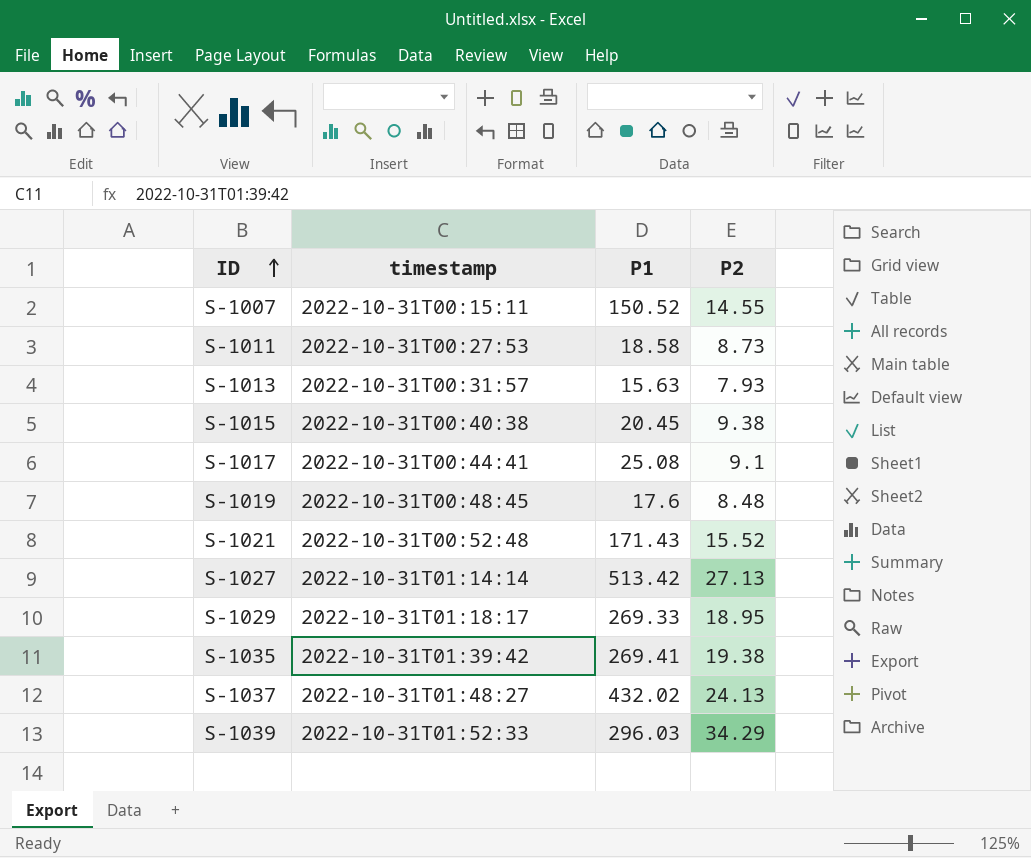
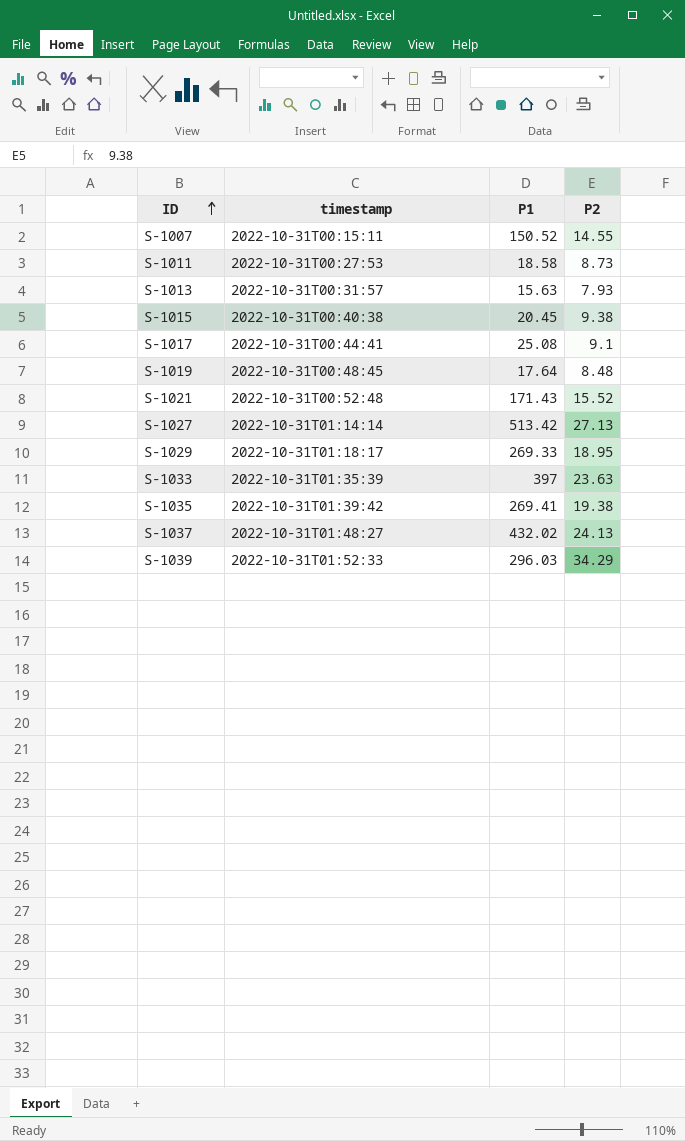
S-1019 | P1: 17.6 -> 17.64
row S-1033: none -> 2022-10-31T01:35:39 | 397 | 23.63

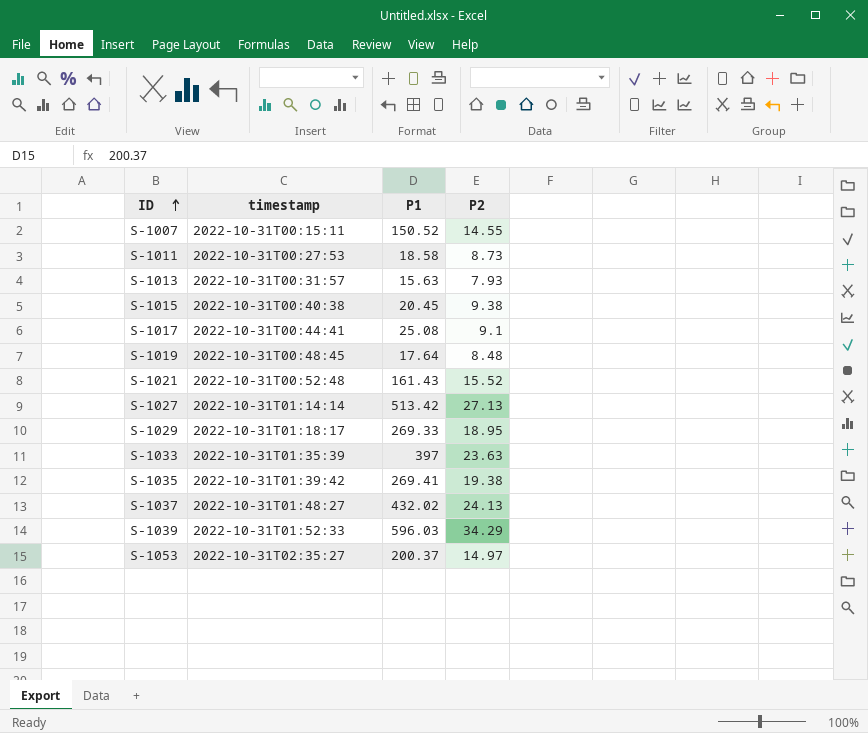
S-1021 | P1: 171.43 -> 161.43
S-1039 | P1: 296.03 -> 596.03
row S-1053: none -> 2022-10-31T02:35:27 | 200.37 | 14.97

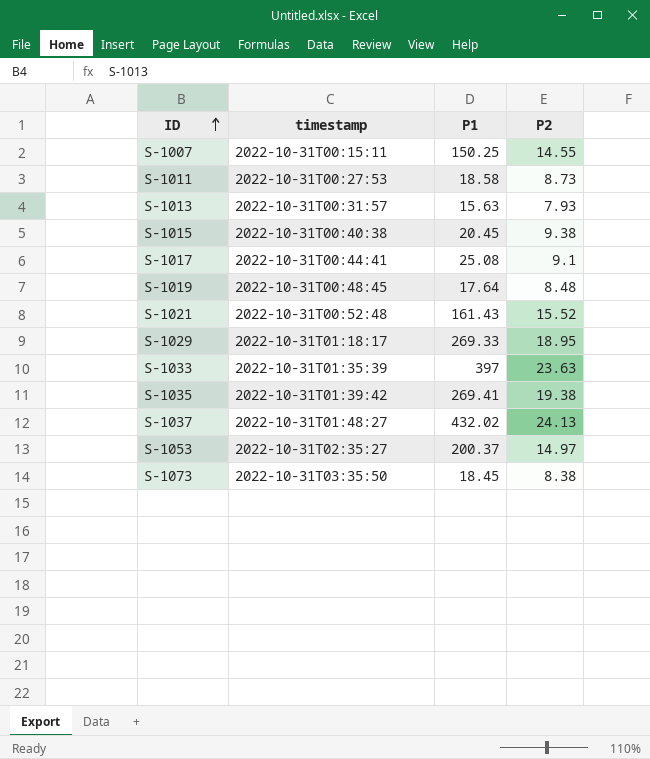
row S-1027: 2022-10-31T01:14:14 | 513.42 | 27.13 -> none
row S-1039: 2022-10-31T01:52:33 | 596.03 | 34.29 -> none
S-1007 | P1: 150.52 -> 150.25
row S-1073: none -> 2022-10-31T03:35:50 | 18.45 | 8.38

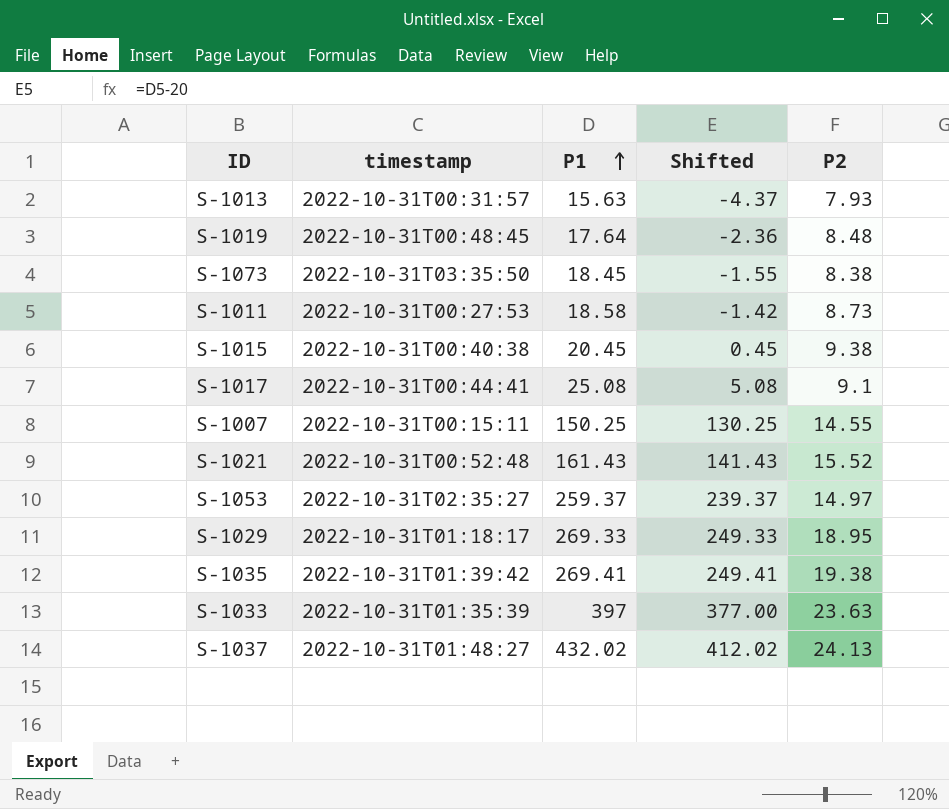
row order: ID ascending -> P1 ascending
column Shifted | formula: none -> [P1] - 20
S-1053 | P1: 200.37 -> 259.37

